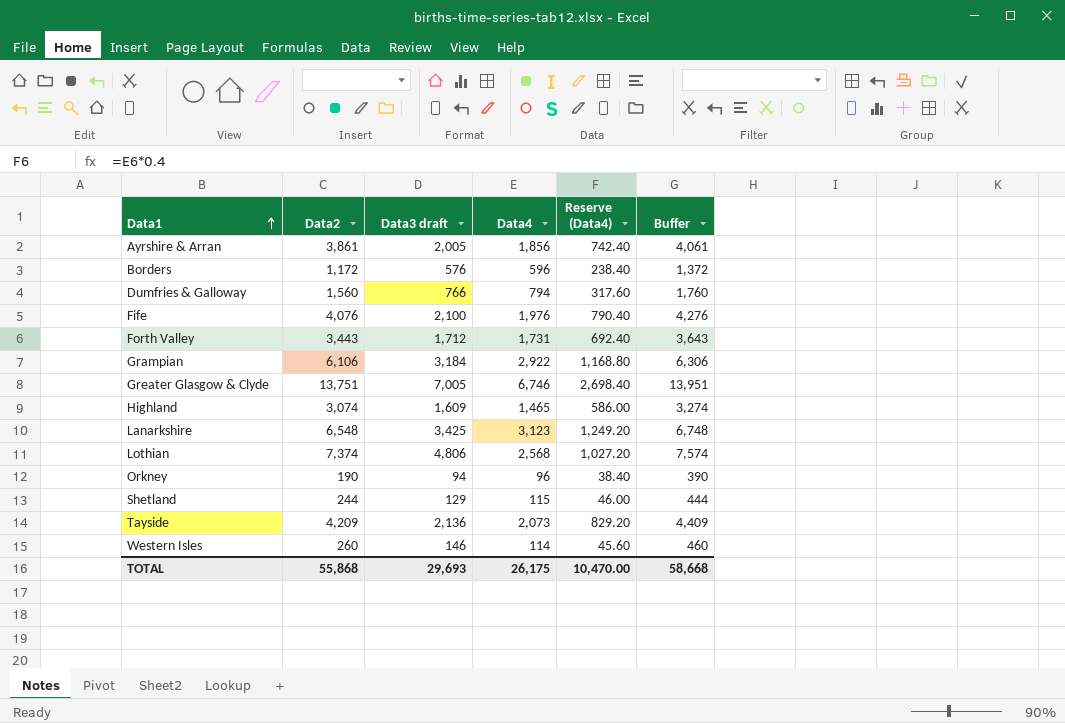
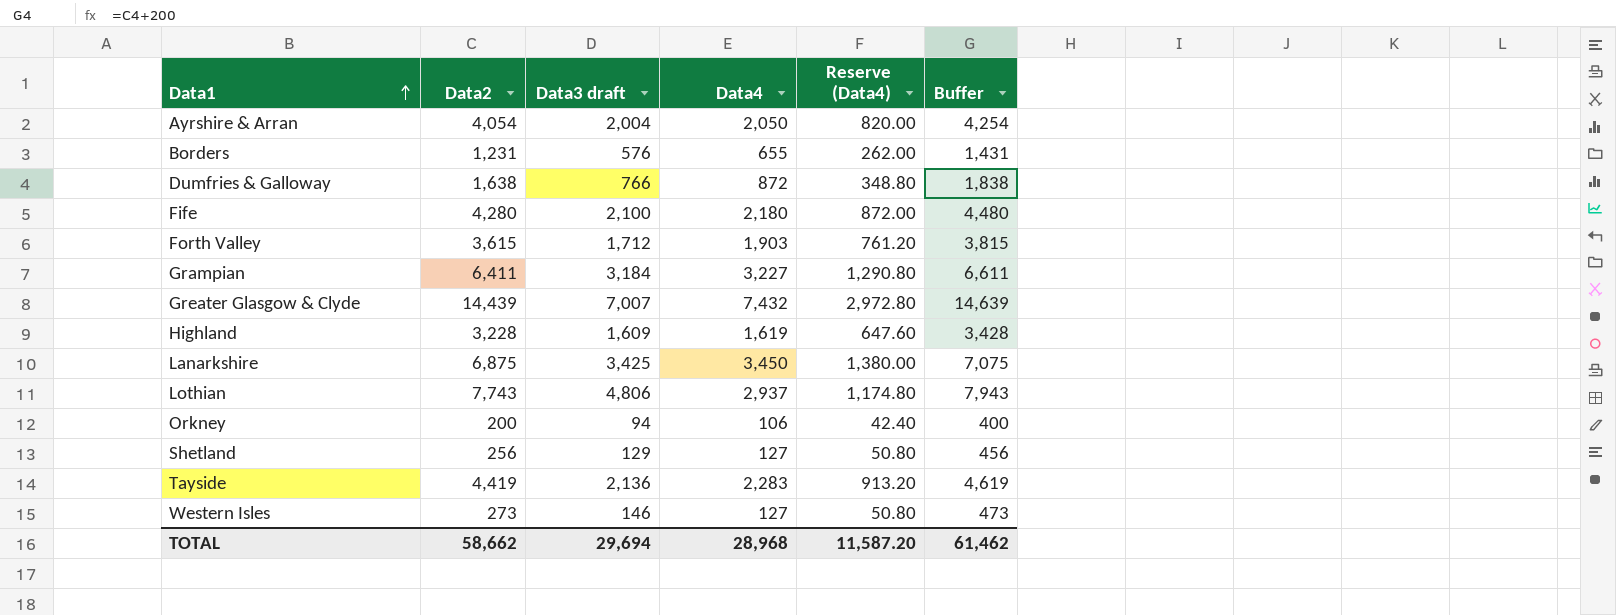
Ayrshire & Arran | Data2: 3,861 -> 4,054
Ayrshire & Arran | Data3 draft: 2,005 -> 2,004
Ayrshire & Arran | Data4: 1,856 -> 2,050
Ayrshire & Arran | Reserve (Data4): 742.40 -> 820.00
Ayrshire & Arran | Buffer: 4,061 -> 4,254
Borders | Data2: 1,172 -> 1,231
Borders | Data4: 596 -> 655
Borders | Reserve (Data4): 238.40 -> 262.00
Borders | Buffer: 1,372 -> 1,431
Dumfries & Galloway | Data2: 1,560 -> 1,638
Dumfries & Galloway | Data4: 794 -> 872
Dumfries & Galloway | Reserve (Data4): 317.60 -> 348.80
Dumfries & Galloway | Buffer: 1,760 -> 1,838
Fife | Data2: 4,076 -> 4,280
Fife | Data4: 1,976 -> 2,180
Fife | Reserve (Data4): 790.40 -> 872.00
Fife | Buffer: 4,276 -> 4,480
Forth Valley | Data2: 3,443 -> 3,615
Forth Valley | Data4: 1,731 -> 1,903
Forth Valley | Reserve (Data4): 692.40 -> 761.20
Forth Valley | Buffer: 3,643 -> 3,815
Grampian | Data2: 6,106 -> 6,411
Grampian | Data4: 2,922 -> 3,227
Grampian | Reserve (Data4): 1,168.80 -> 1,290.80
Grampian | Buffer: 6,306 -> 6,611
Greater Glasgow & Clyde | Data2: 13,751 -> 14,439
Greater Glasgow & Clyde | Data3 draft: 7,005 -> 7,007
Greater Glasgow & Clyde | Data4: 6,746 -> 7,432
Greater Glasgow & Clyde | Reserve (Data4): 2,698.40 -> 2,972.80
Greater Glasgow & Clyde | Buffer: 13,951 -> 14,639
Highland | Data2: 3,074 -> 3,228
Highland | Data4: 1,465 -> 1,619
Highland | Reserve (Data4): 586.00 -> 647.60
Highland | Buffer: 3,274 -> 3,428
Lanarkshire | Data2: 6,548 -> 6,875
Lanarkshire | Data4: 3,123 -> 3,450
Lanarkshire | Reserve (Data4): 1,249.20 -> 1,380.00
Lanarkshire | Buffer: 6,748 -> 7,075
Lothian | Data2: 7,374 -> 7,743
Lothian | Data4: 2,568 -> 2,937
Lothian | Reserve (Data4): 1,027.20 -> 1,174.80
Lothian | Buffer: 7,574 -> 7,943
Orkney | Data2: 190 -> 200
Orkney | Data4: 96 -> 106
Orkney | Reserve (Data4): 38.40 -> 42.40
Orkney | Buffer: 390 -> 400
Shetland | Data2: 244 -> 256
Shetland | Data4: 115 -> 127
Shetland | Reserve (Data4): 46.00 -> 50.80
Shetland | Buffer: 444 -> 456
Tayside | Data2: 4,209 -> 4,419
Tayside | Data4: 2,073 -> 2,283
Tayside | Reserve (Data4): 829.20 -> 913.20
Tayside | Buffer: 4,409 -> 4,619
Western Isles | Data2: 260 -> 273
Western Isles | Data4: 114 -> 127
Western Isles | Reserve (Data4): 45.60 -> 50.80
Western Isles | Buffer: 460 -> 473
TOTAL | Data2: 55,868 -> 58,662
TOTAL | Data3 draft: 29,693 -> 29,694
TOTAL | Data4: 26,175 -> 28,968
TOTAL | Reserve (Data4): 10,470.00 -> 11,587.20
TOTAL | Buffer: 58,668 -> 61,462

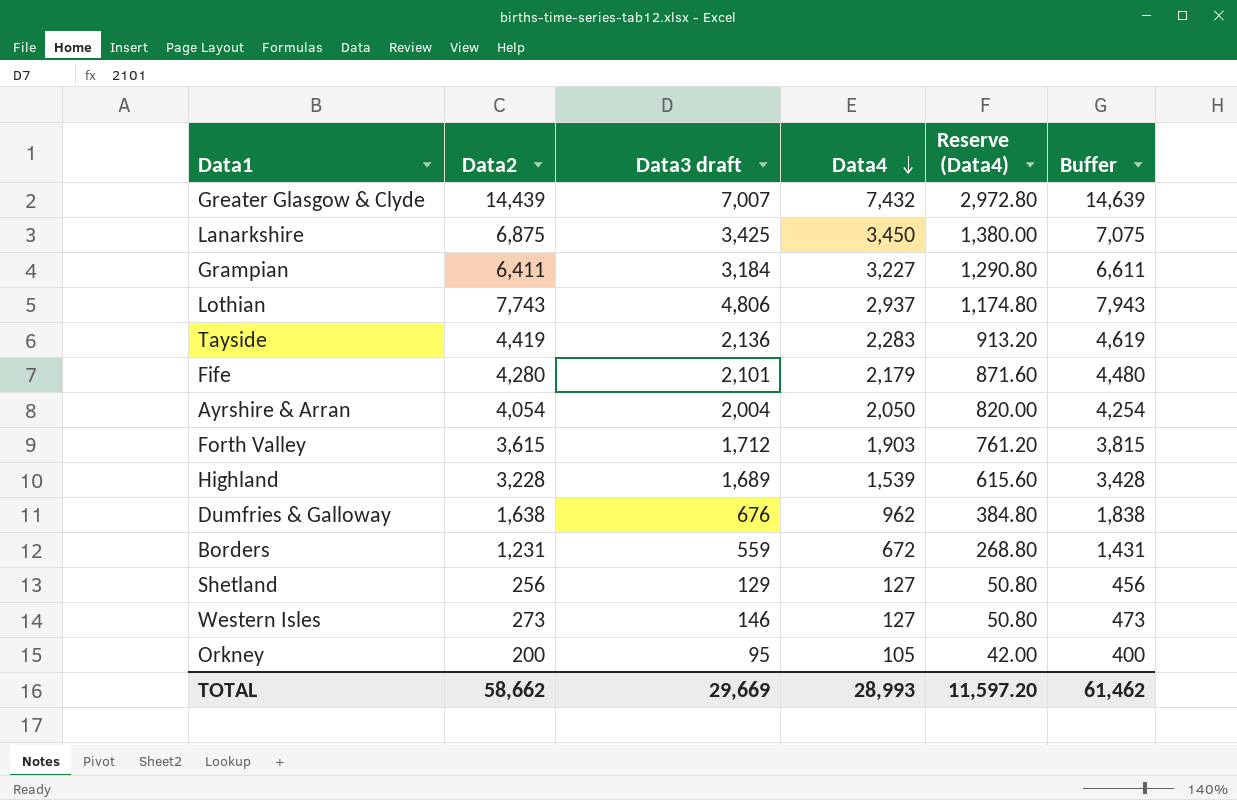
row order: Data1 ascending -> Data4 descending
Fife | Data3 draft: 2,100 -> 2,101
Fife | Data4: 2,180 -> 2,179
Fife | Reserve (Data4): 872.00 -> 871.60
Highland | Data3 draft: 1,609 -> 1,689
Highland | Data4: 1,619 -> 1,539
Highland | Reserve (Data4): 647.60 -> 615.60
Dumfries & Galloway | Data3 draft: 766 -> 676
Dumfries & Galloway | Data4: 872 -> 962
Dumfries & Galloway | Reserve (Data4): 348.80 -> 384.80
Borders | Data3 draft: 576 -> 559
Borders | Data4: 655 -> 672
Borders | Reserve (Data4): 262.00 -> 268.80
Orkney | Data3 draft: 94 -> 95
Orkney | Data4: 106 -> 105
Orkney | Reserve (Data4): 42.40 -> 42.00
TOTAL | Data3 draft: 29,694 -> 29,669
TOTAL | Data4: 28,968 -> 28,993
TOTAL | Reserve (Data4): 11,587.20 -> 11,597.20

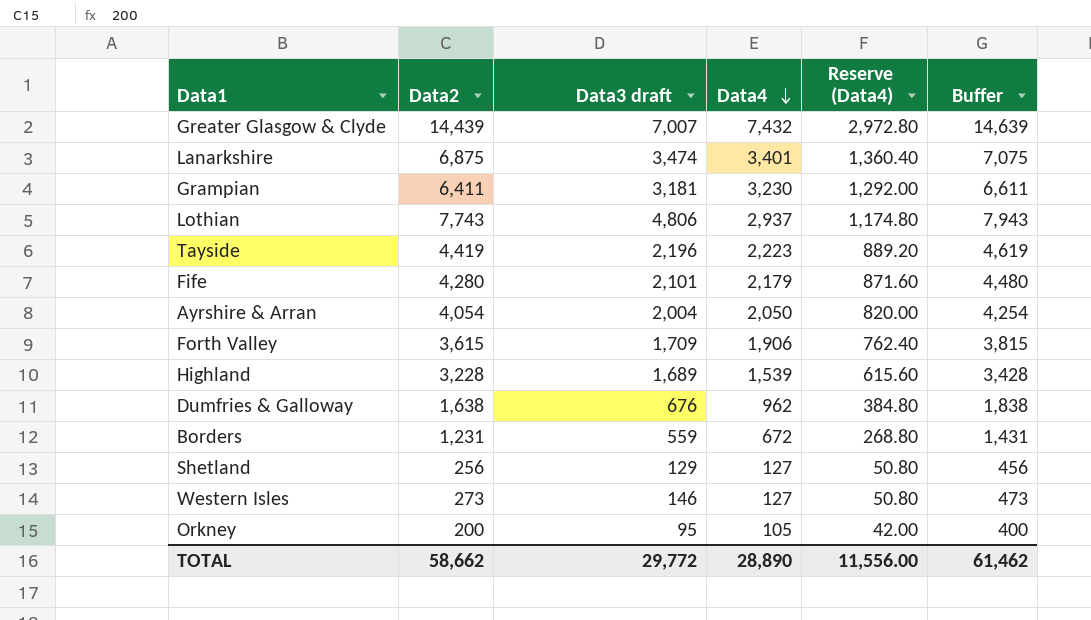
Lanarkshire | Data3 draft: 3,425 -> 3,474
Lanarkshire | Data4: 3,450 -> 3,401
Lanarkshire | Reserve (Data4): 1,380.00 -> 1,360.40
Grampian | Data3 draft: 3,184 -> 3,181
Grampian | Data4: 3,227 -> 3,230
Grampian | Reserve (Data4): 1,290.80 -> 1,292.00
Tayside | Data3 draft: 2,136 -> 2,196
Tayside | Data4: 2,283 -> 2,223
Tayside | Reserve (Data4): 913.20 -> 889.20
Forth Valley | Data3 draft: 1,712 -> 1,709
Forth Valley | Data4: 1,903 -> 1,906
Forth Valley | Reserve (Data4): 761.20 -> 762.40
TOTAL | Data3 draft: 29,669 -> 29,772
TOTAL | Data4: 28,993 -> 28,890
TOTAL | Reserve (Data4): 11,597.20 -> 11,556.00

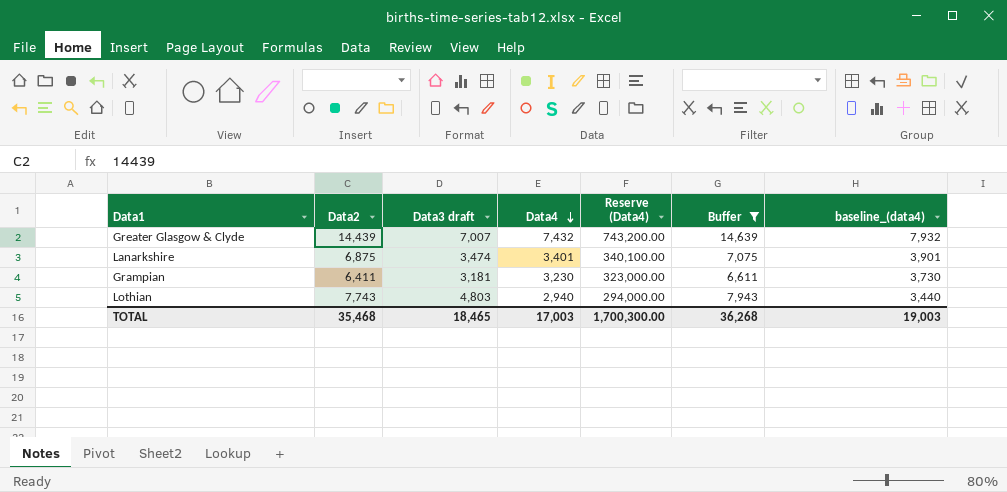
filter: none -> Buffer >= 6,611
column Reserve (Data4) | formula: [Data4] * 0.4 -> [Data4] * 100
column baseline_(data4) | formula: none -> [Data4] + 500
Lothian | Data3 draft: 4,806 -> 4,803
Lothian | Data4: 2,937 -> 2,940
TOTAL | Data2: 58,662 -> 35,468
TOTAL | Data3 draft: 29,772 -> 18,465
TOTAL | Data4: 28,890 -> 17,003
TOTAL | Reserve (Data4): 11,556.00 -> 1,700,300.00
TOTAL | Buffer: 61,462 -> 36,268

